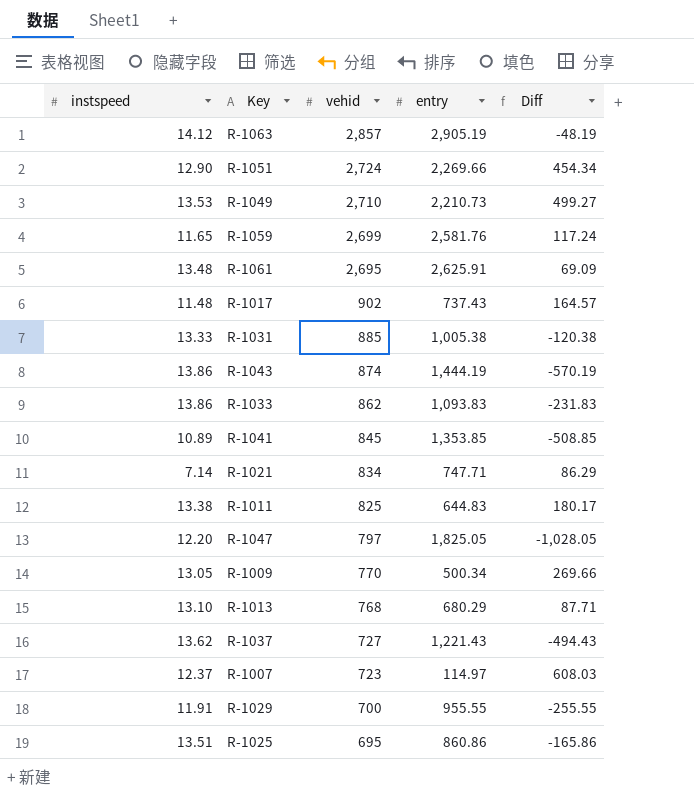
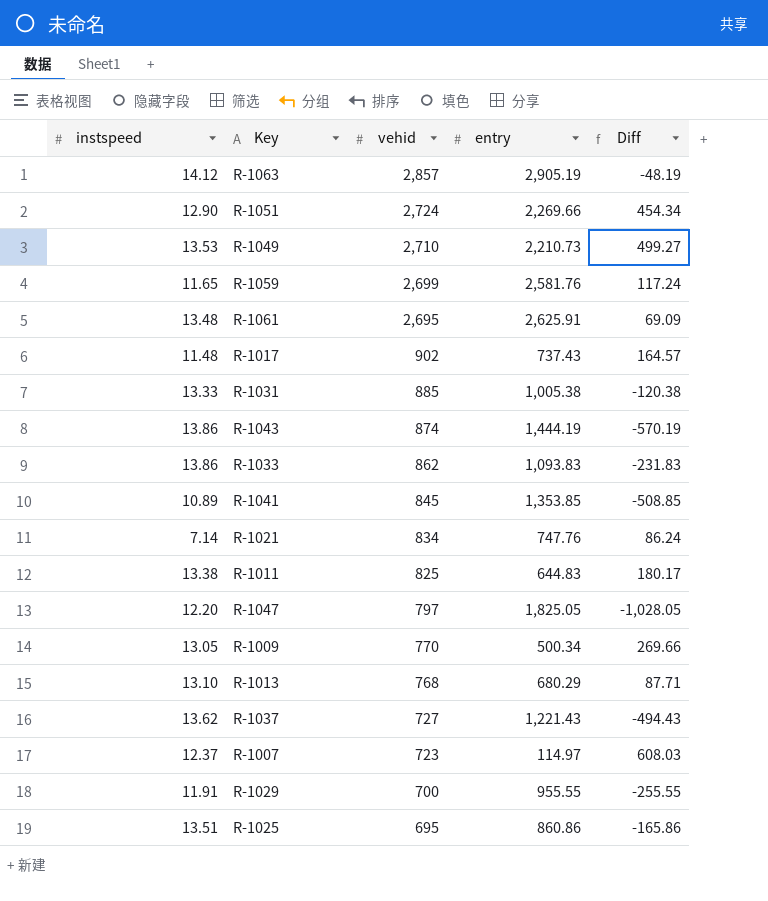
R-1021 | entry: 747.71 -> 747.76
R-1021 | Diff: 86.29 -> 86.24

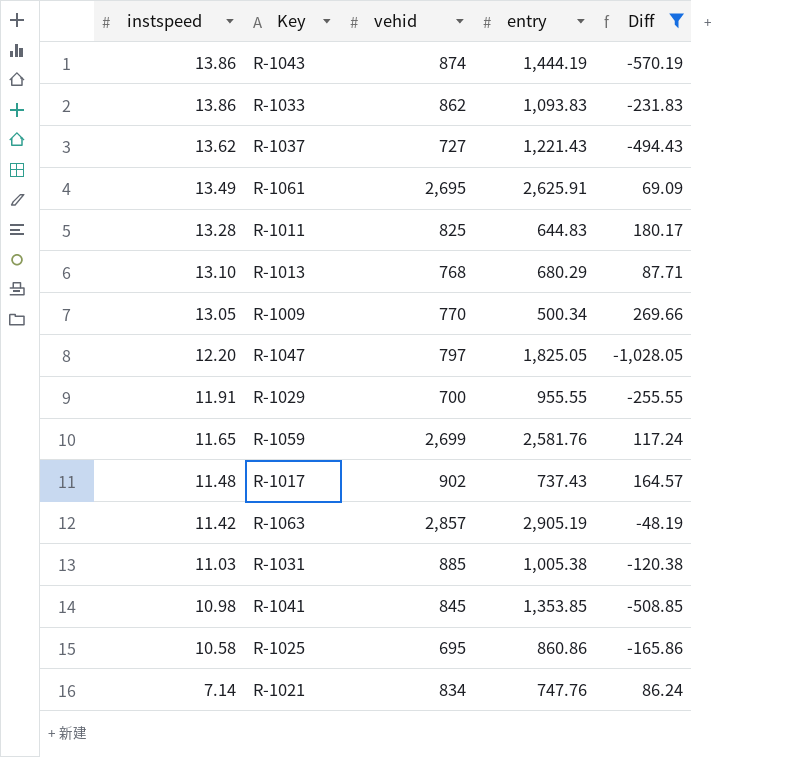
filter: none -> Diff <= 269.66
row order: vehid descending -> instspeed descending
R-1061 | instspeed: 13.48 -> 13.49
R-1011 | instspeed: 13.38 -> 13.28
R-1063 | instspeed: 14.12 -> 11.42
R-1031 | instspeed: 13.33 -> 11.03
R-1041 | instspeed: 10.89 -> 10.98
R-1025 | instspeed: 13.51 -> 10.58

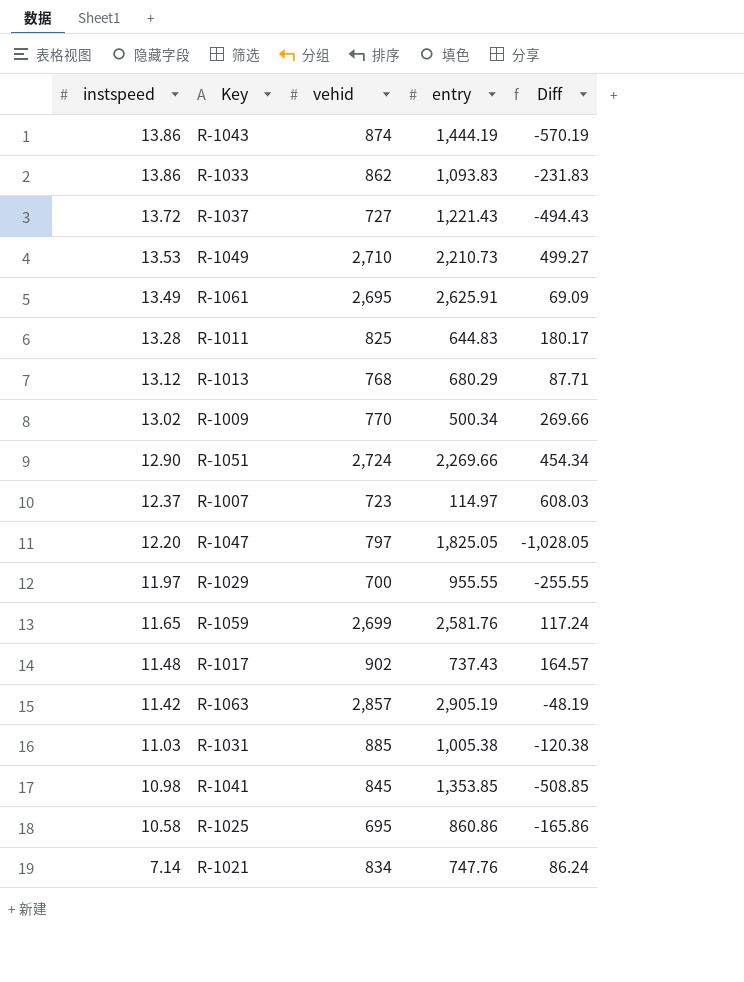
filter: Diff <= 269.66 -> none
R-1037 | instspeed: 13.62 -> 13.72
R-1013 | instspeed: 13.10 -> 13.12
R-1009 | instspeed: 13.05 -> 13.02
R-1029 | instspeed: 11.91 -> 11.97

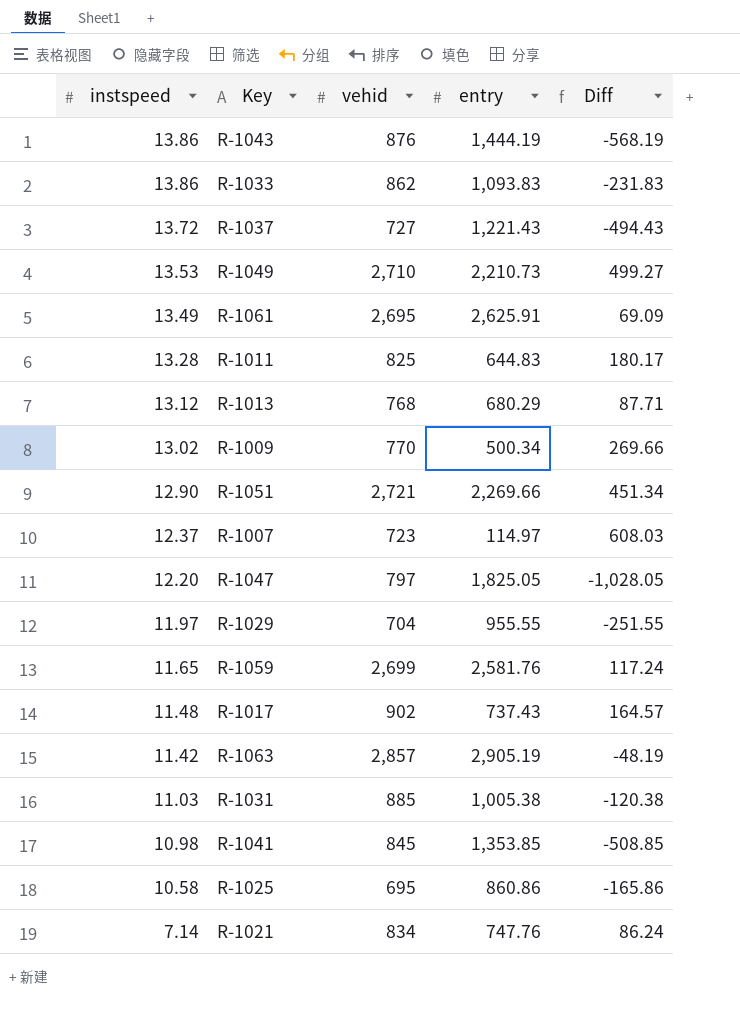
R-1043 | vehid: 874 -> 876
R-1043 | Diff: -570.19 -> -568.19
R-1051 | vehid: 2,724 -> 2,721
R-1051 | Diff: 454.34 -> 451.34
R-1029 | vehid: 700 -> 704
R-1029 | Diff: -255.55 -> -251.55

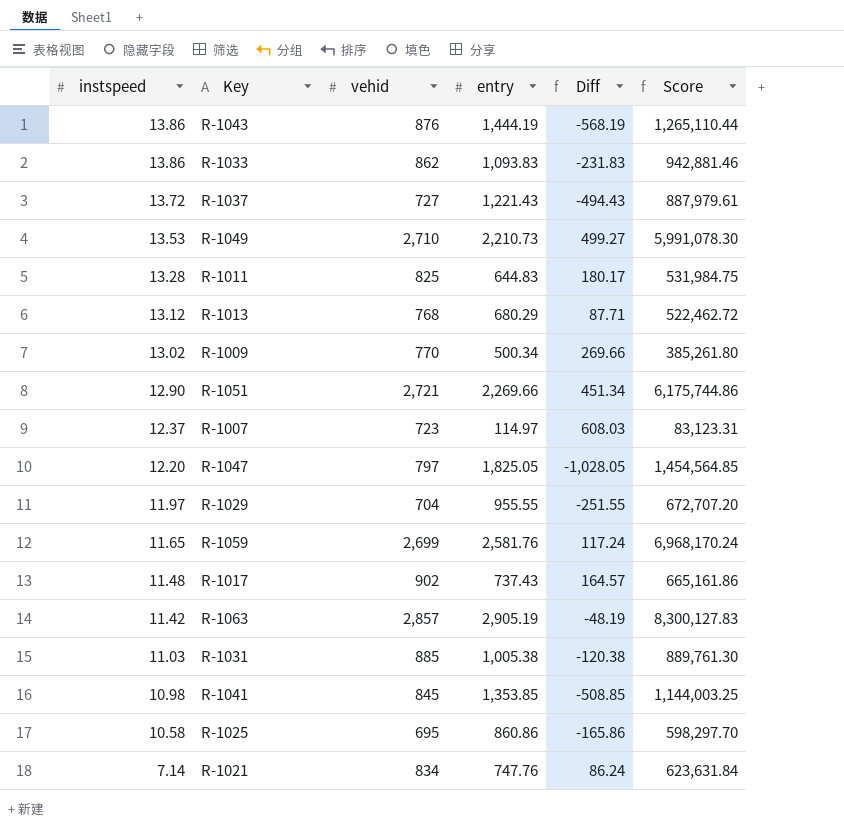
column Score | formula: none -> [vehid] * [entry]
row R-1061: 13.49 | 2,695 | 2,625.91 | 69.09 -> none

